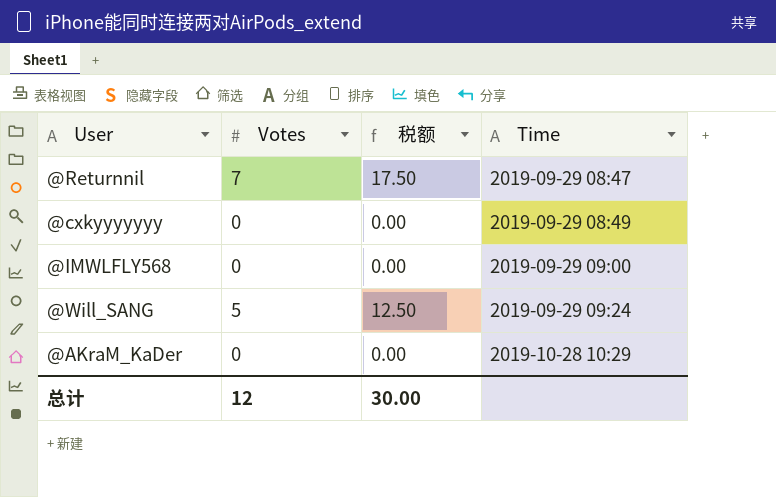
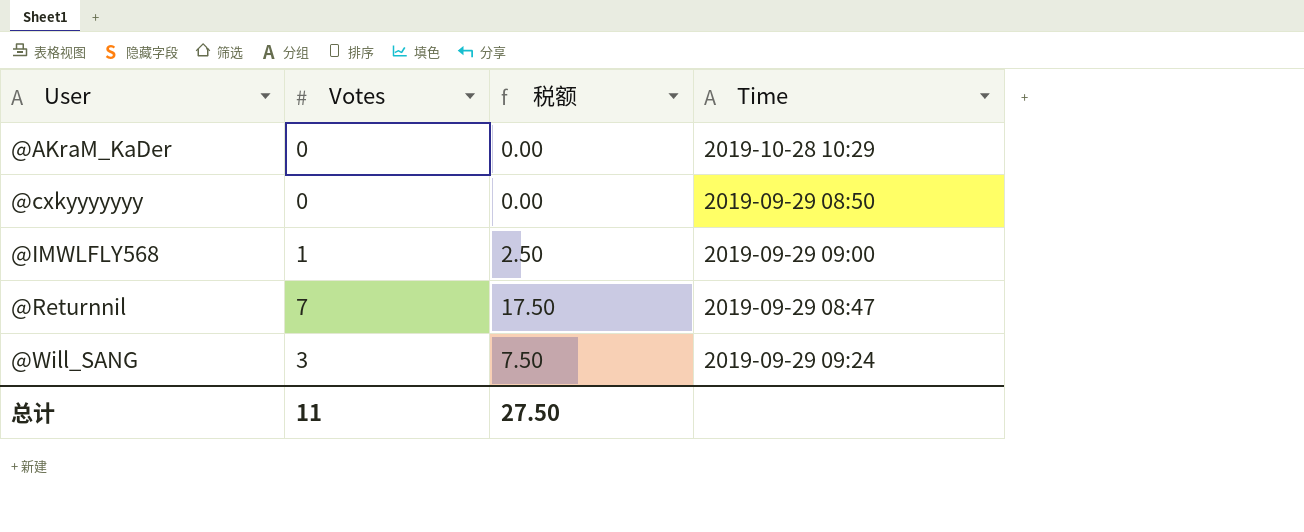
row order: Time ascending -> User ascending
@cxkyyyyyyy | Time: 2019-09-29 08:49 -> 2019-09-29 08:50
@IMWLFLY568 | Votes: 0 -> 1
@IMWLFLY568 | 税额: 0.00 -> 2.50
@Will_SANG | Votes: 5 -> 3
@Will_SANG | 税额: 12.50 -> 7.50
总计 | Votes: 12 -> 11
总计 | 税额: 30.00 -> 27.50

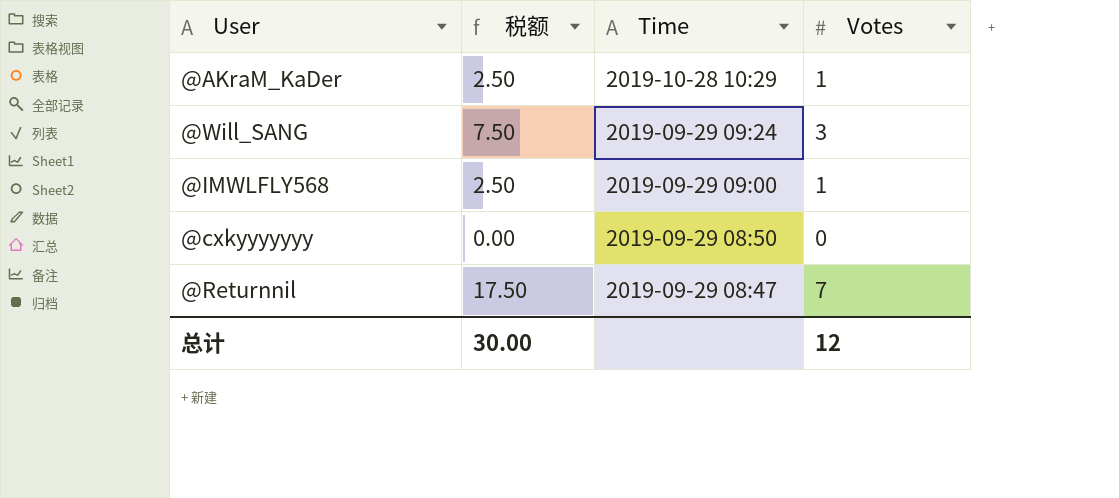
row order: User ascending -> Time descending
column Votes | position: 2 -> 4
@AKraM_KaDer | 税额: 0.00 -> 2.50
@AKraM_KaDer | Votes: 0 -> 1
总计 | 税额: 27.50 -> 30.00
总计 | Votes: 11 -> 12

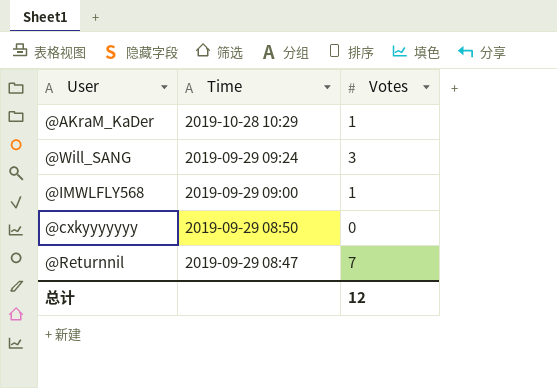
column 税额 | formula: [Votes] * 2.5 -> none

